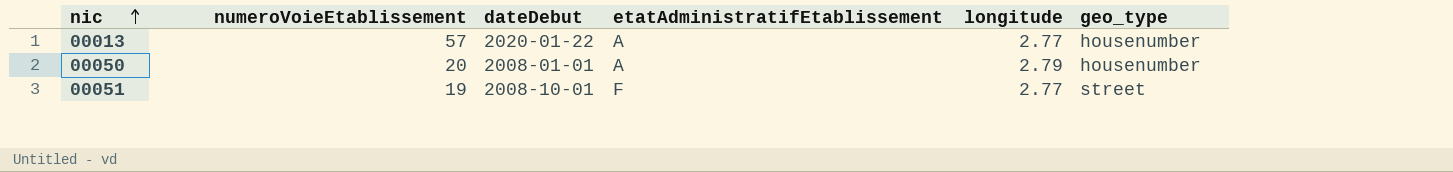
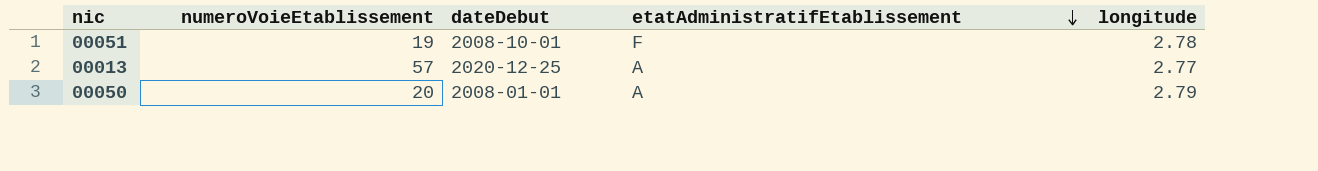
row order: nic ascending -> etatAdministratifEtablissement descending
column geo_type | position: 6 -> none
00051 | longitude: 2.77 -> 2.78
00013 | dateDebut: 2020-01-22 -> 2020-12-25

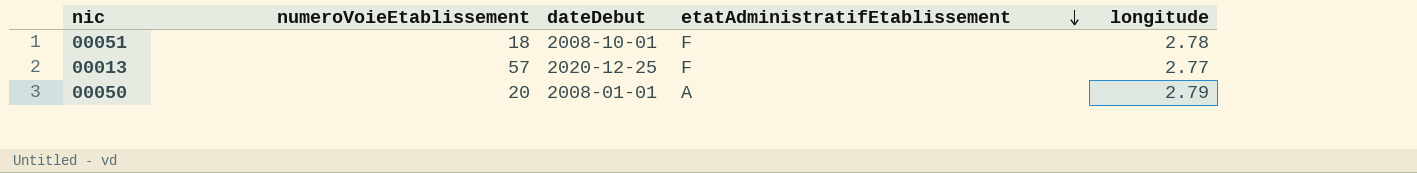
00051 | numeroVoieEtablissement: 19 -> 18
00013 | etatAdministratifEtablissement: A -> F

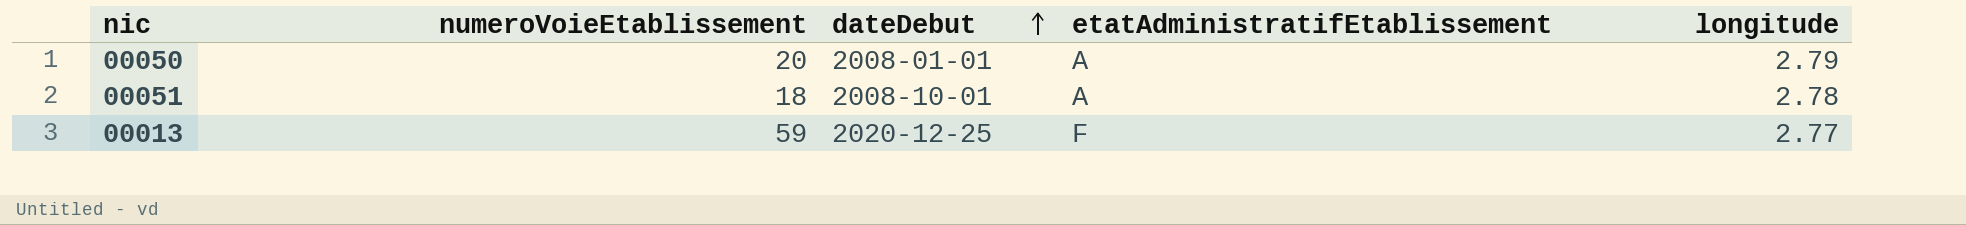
row order: etatAdministratifEtablissement descending -> dateDebut ascending
00051 | etatAdministratifEtablissement: F -> A
00013 | numeroVoieEtablissement: 57 -> 59

